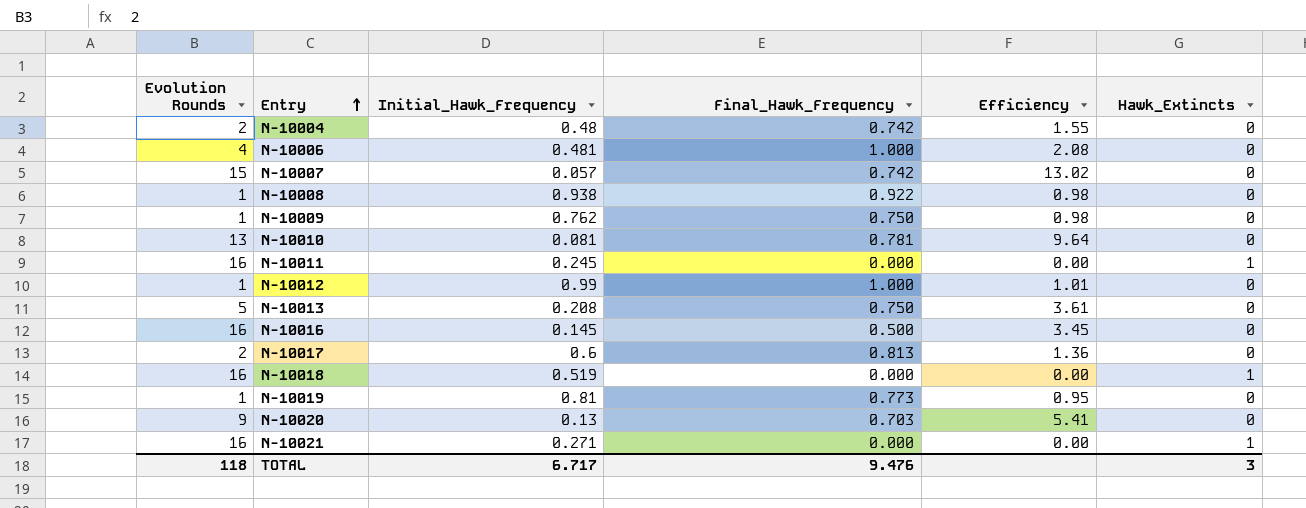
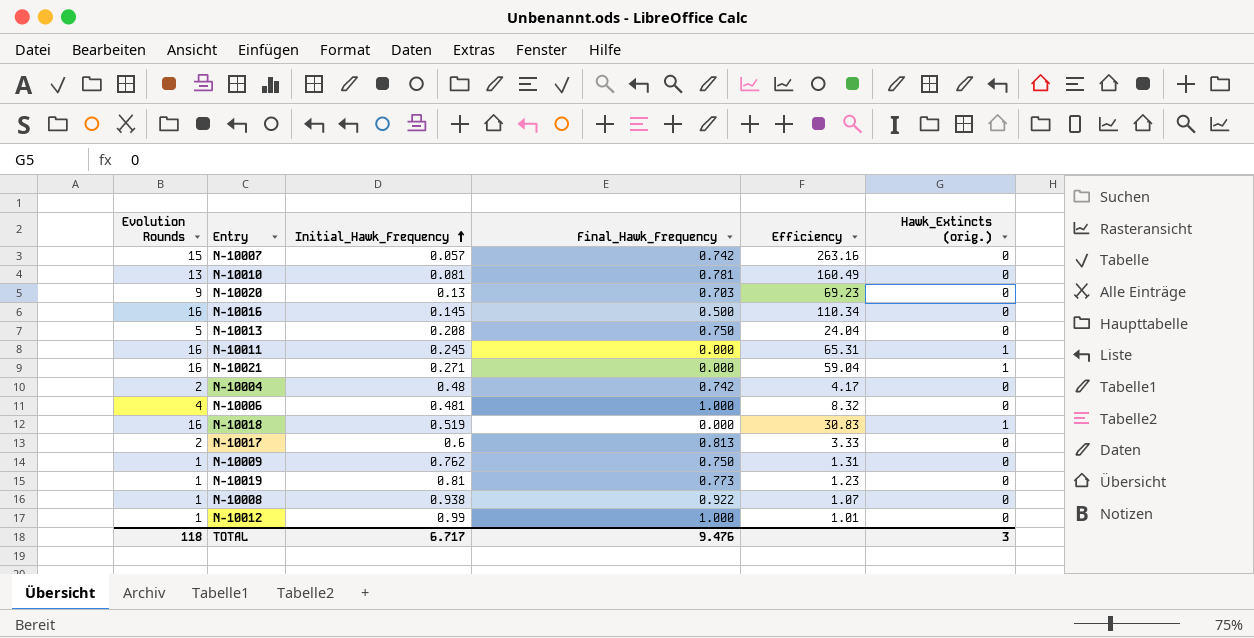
row order: Entry ascending -> Initial_Hawk_Frequency ascending
column Efficiency | formula: [Final_Hawk_Frequency] / [Initial_Hawk_Frequency] -> [Evolution Rounds] / [Initial_Hawk_Frequency]
column name: Hawk_Extincts -> Hawk_Extincts (orig.)

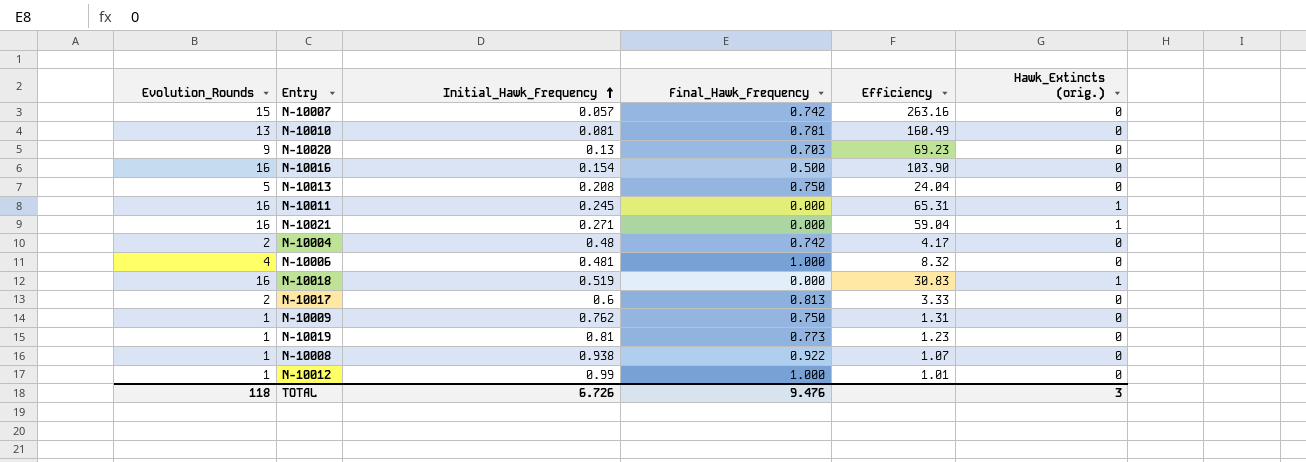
column name: Evolution Rounds -> Evolution_Rounds
N-10016 | Initial_Hawk_Frequency: 0.145 -> 0.154
N-10016 | Efficiency: 110.34 -> 103.90
TOTAL | Initial_Hawk_Frequency: 6.717 -> 6.726

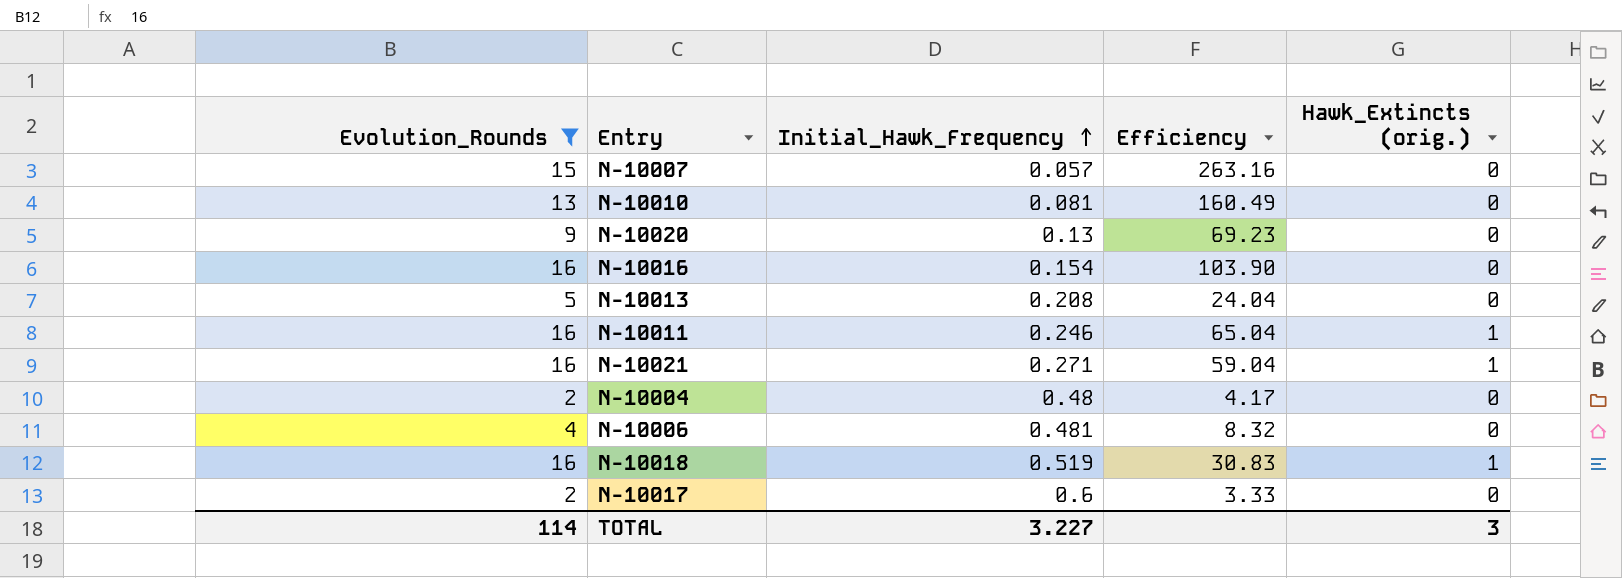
filter: none -> Evolution_Rounds != 1
column Final_Hawk_Frequency | position: 4 -> none
N-10011 | Initial_Hawk_Frequency: 0.245 -> 0.246
N-10011 | Efficiency: 65.31 -> 65.04
TOTAL | Evolution_Rounds: 118 -> 114
TOTAL | Initial_Hawk_Frequency: 6.726 -> 3.227

